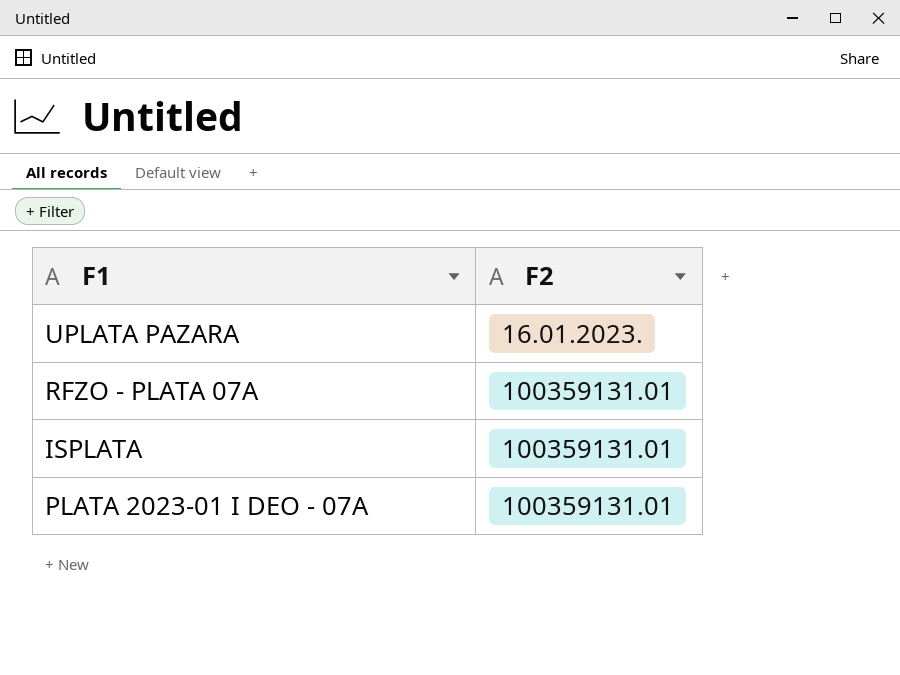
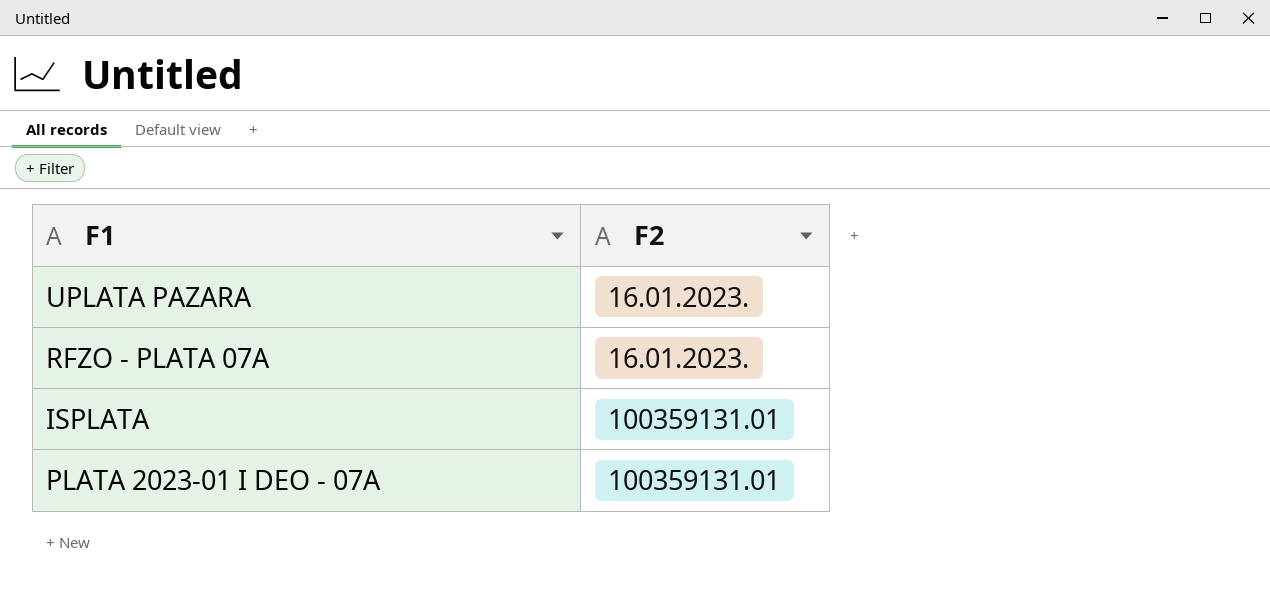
RFZO - PLATA 07A | F2: 100359131.01 -> 16.01.2023.

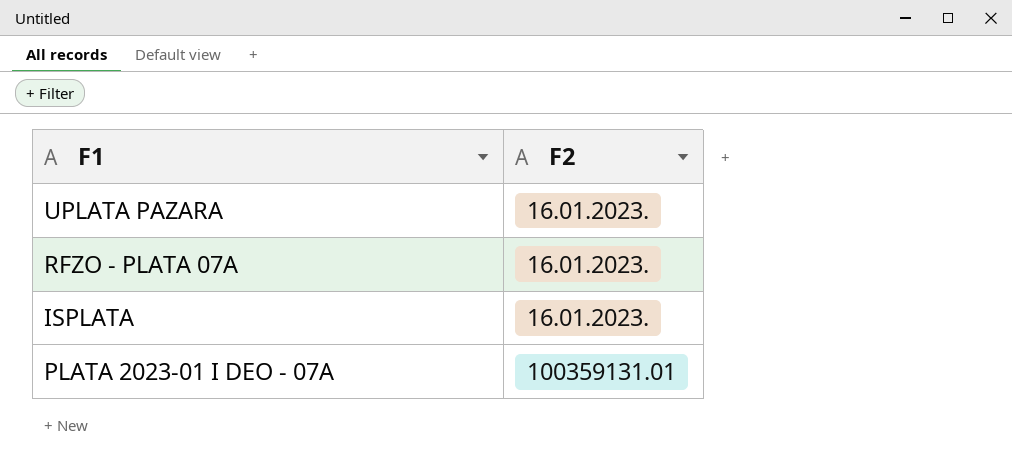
ISPLATA | F2: 100359131.01 -> 16.01.2023.

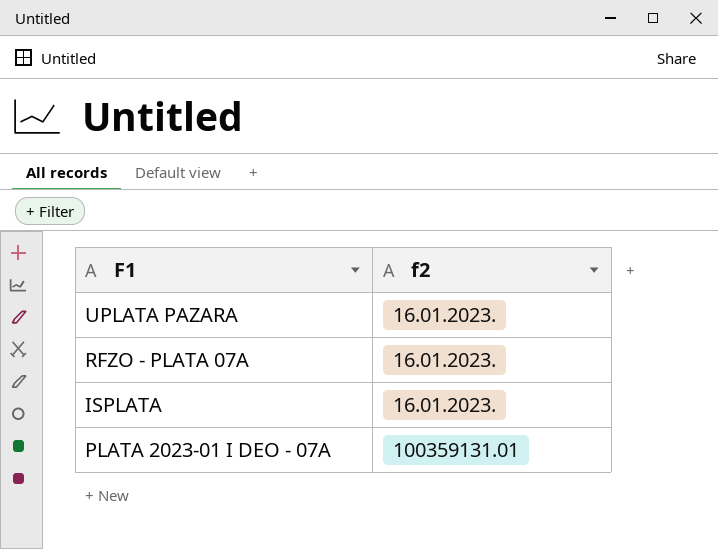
column name: F2 -> f2

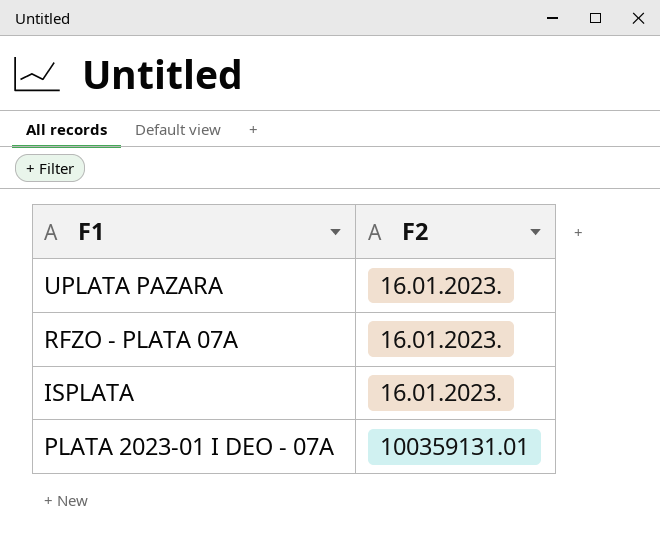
column name: f2 -> F2

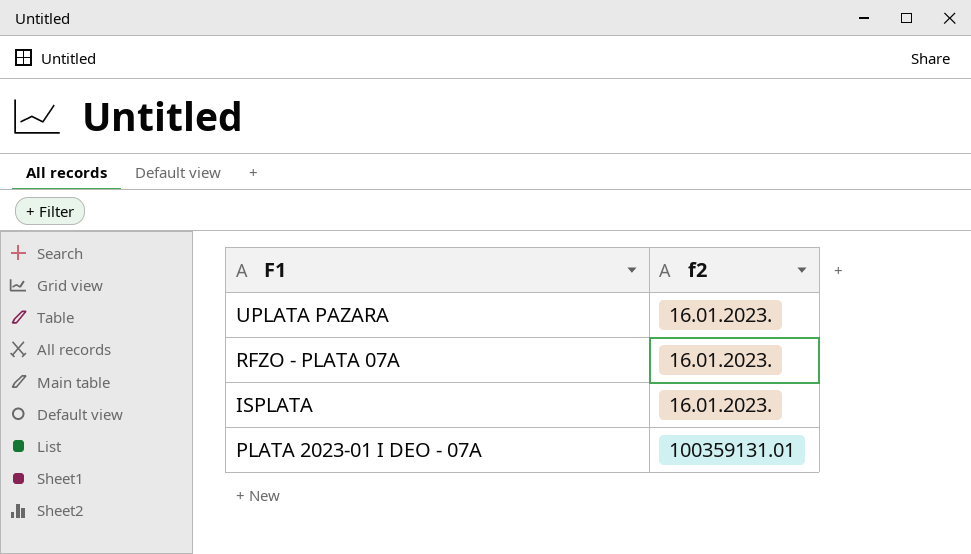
column name: F2 -> f2

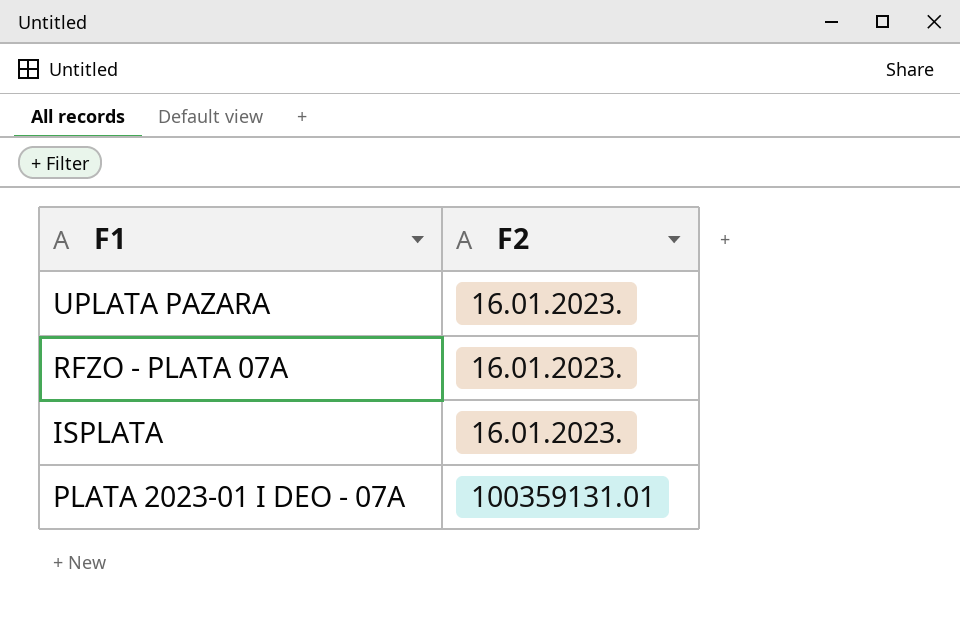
column name: f2 -> F2

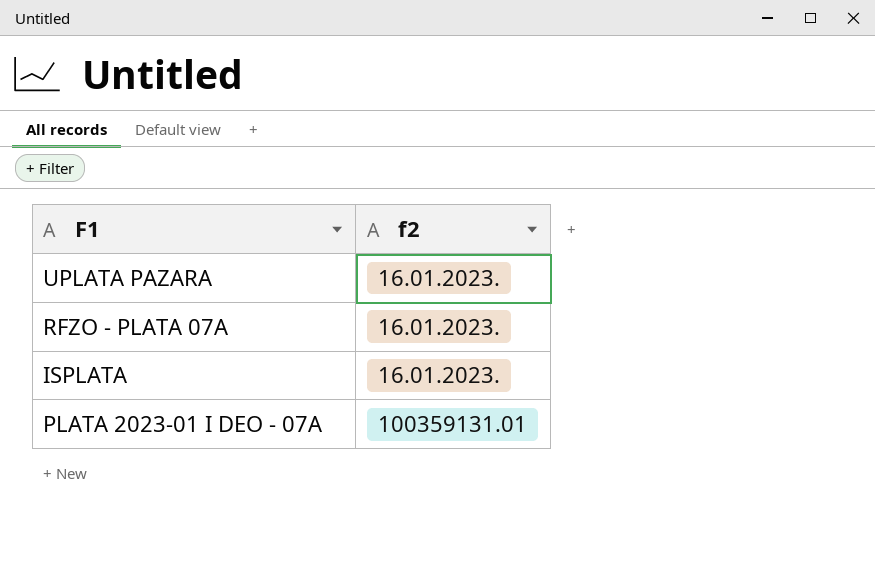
column name: F2 -> f2

